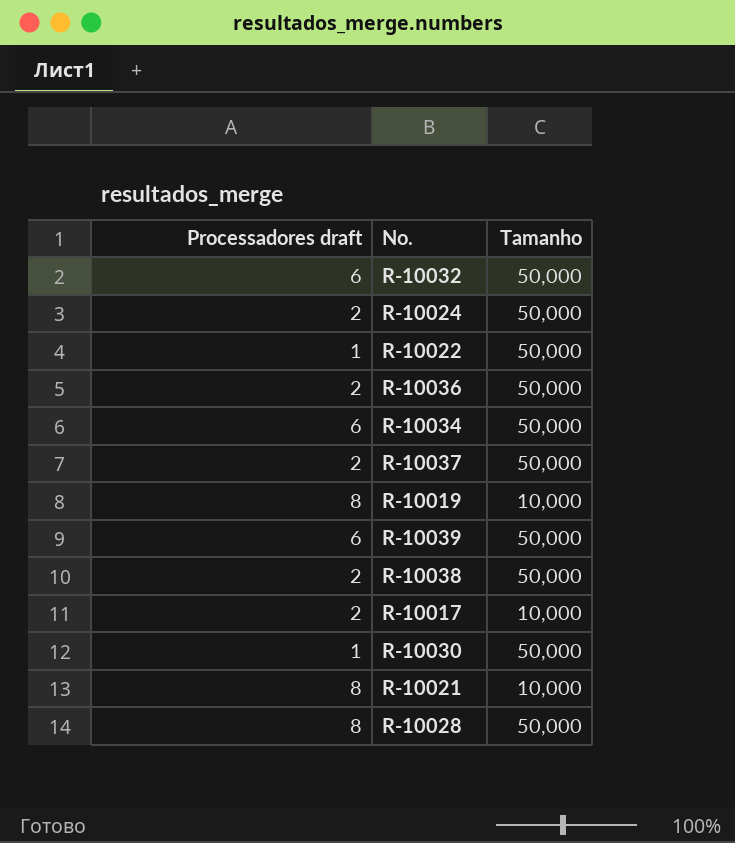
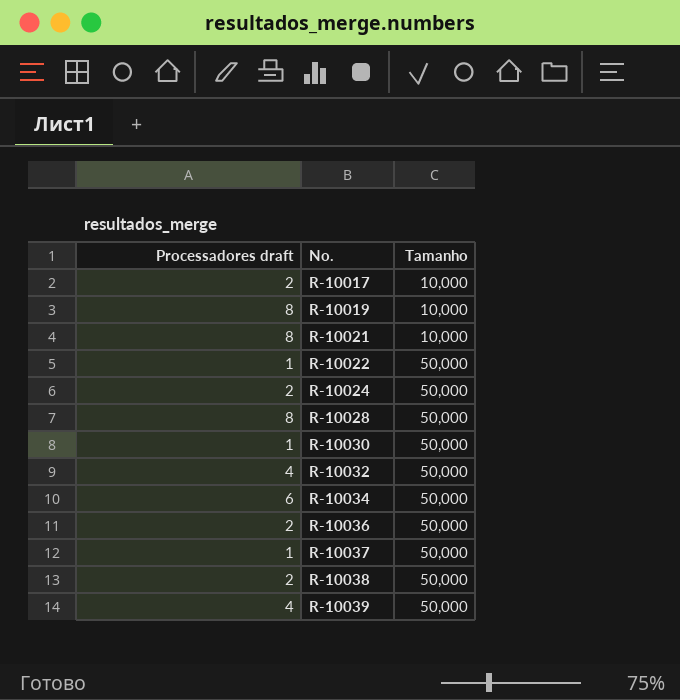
row order: none -> No. ascending
R-10032 | Processadores draft: 6 -> 4
R-10037 | Processadores draft: 2 -> 1
R-10039 | Processadores draft: 6 -> 4

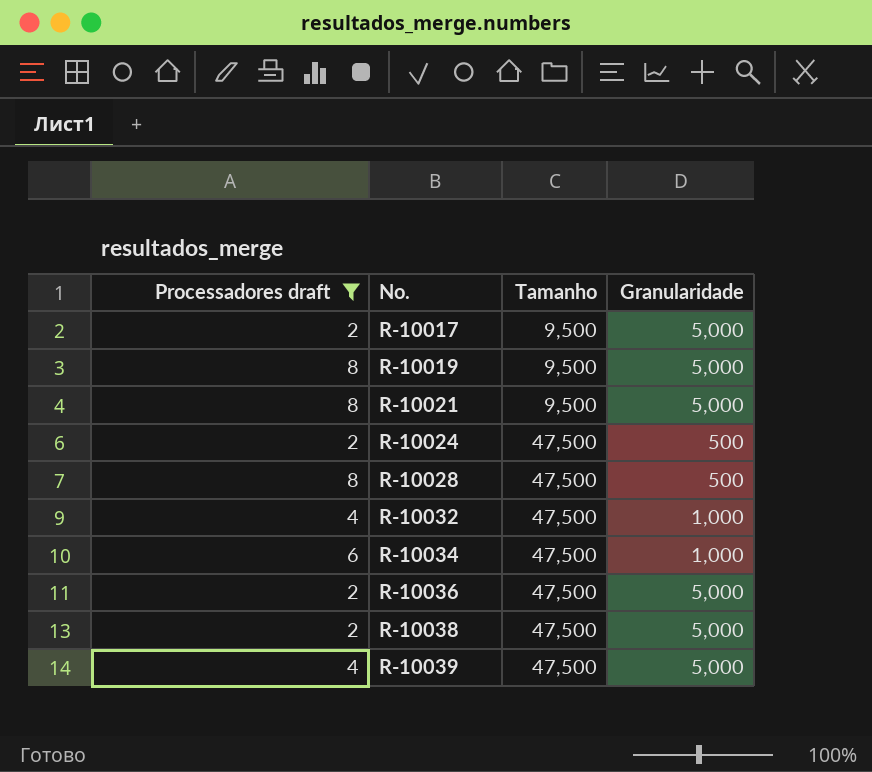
filter: none -> Processadores draft != 1
column Granularidade | position: none -> 4
R-10017 | Tamanho: 10,000 -> 9,500
R-10019 | Tamanho: 10,000 -> 9,500
R-10021 | Tamanho: 10,000 -> 9,500
R-10024 | Tamanho: 50,000 -> 47,500
R-10028 | Tamanho: 50,000 -> 47,500
R-10032 | Tamanho: 50,000 -> 47,500
R-10034 | Tamanho: 50,000 -> 47,500
R-10036 | Tamanho: 50,000 -> 47,500
R-10038 | Tamanho: 50,000 -> 47,500
R-10039 | Tamanho: 50,000 -> 47,500

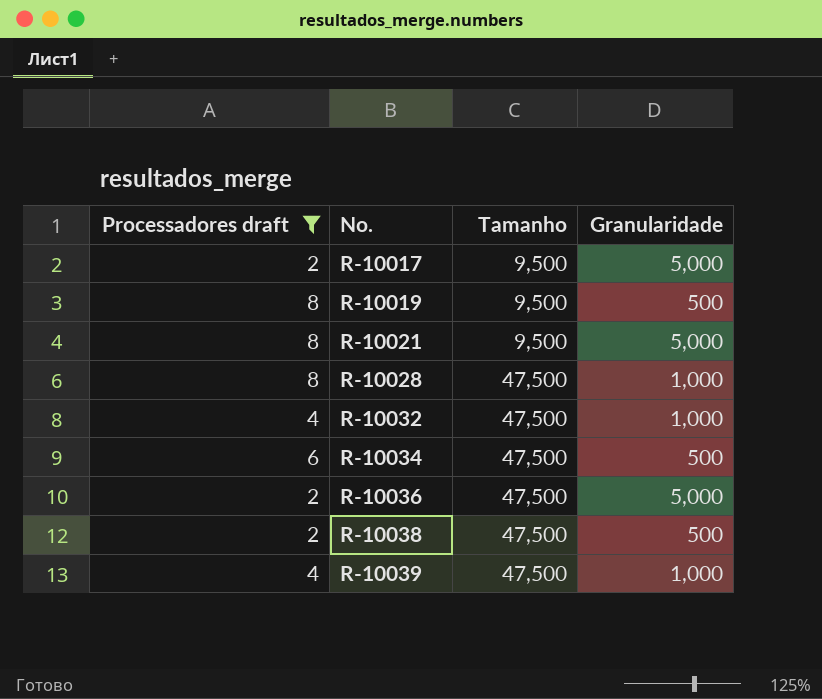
row R-10024: 2 | 47,500 | 500 -> none
R-10019 | Granularidade: 5,000 -> 500
R-10028 | Granularidade: 500 -> 1,000
R-10034 | Granularidade: 1,000 -> 500
R-10038 | Granularidade: 5,000 -> 500
R-10039 | Granularidade: 5,000 -> 1,000

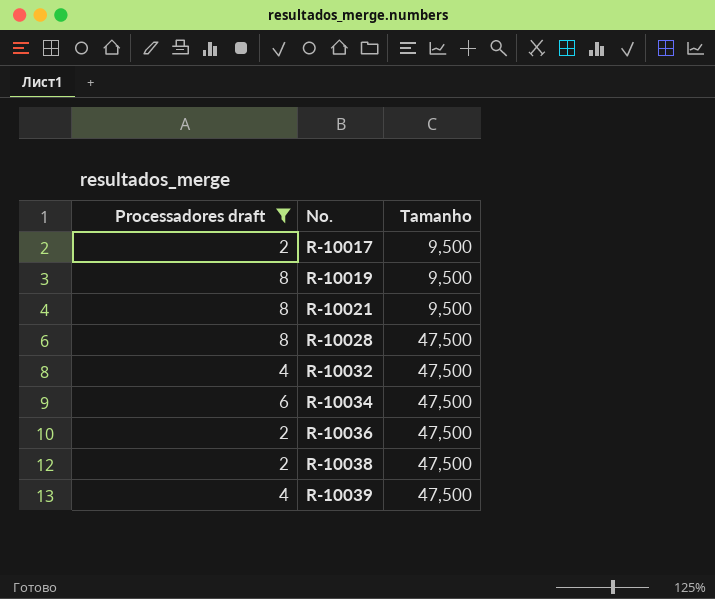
column Granularidade | position: 4 -> none

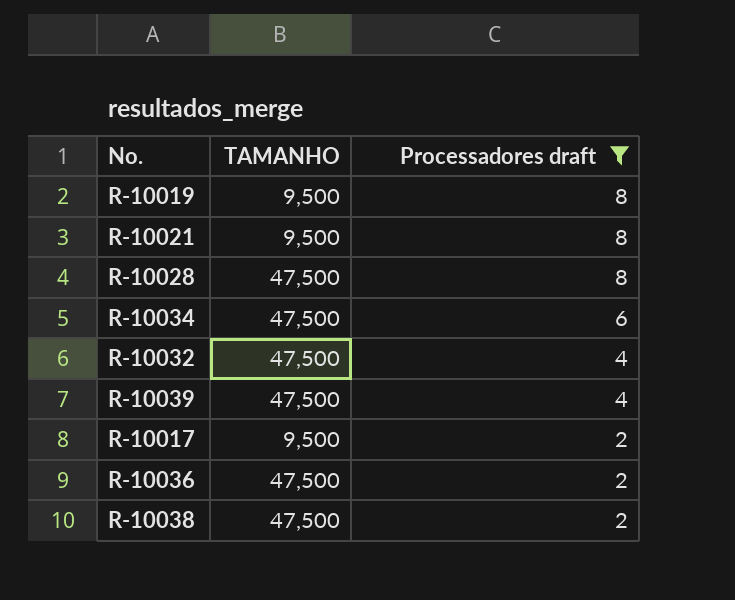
row order: No. ascending -> Processadores draft descending
column name: Tamanho -> TAMANHO
column Processadores draft | position: 1 -> 3

